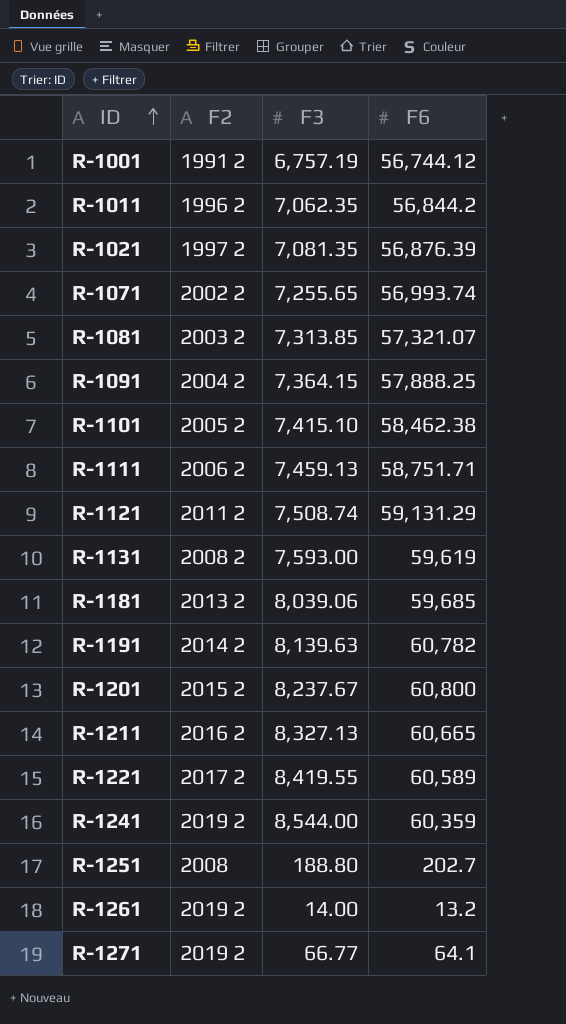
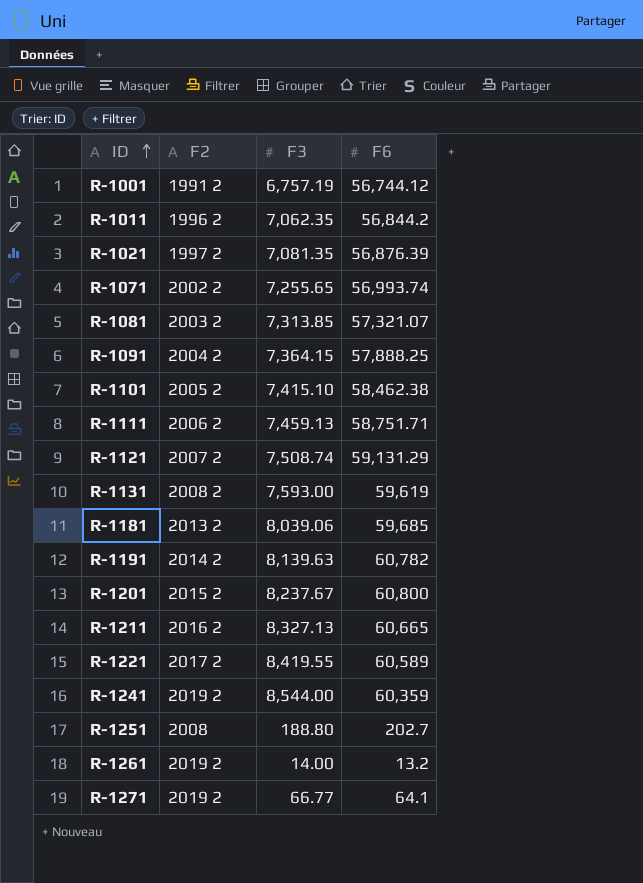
R-1121 | F2: 2011 2 -> 2007 2

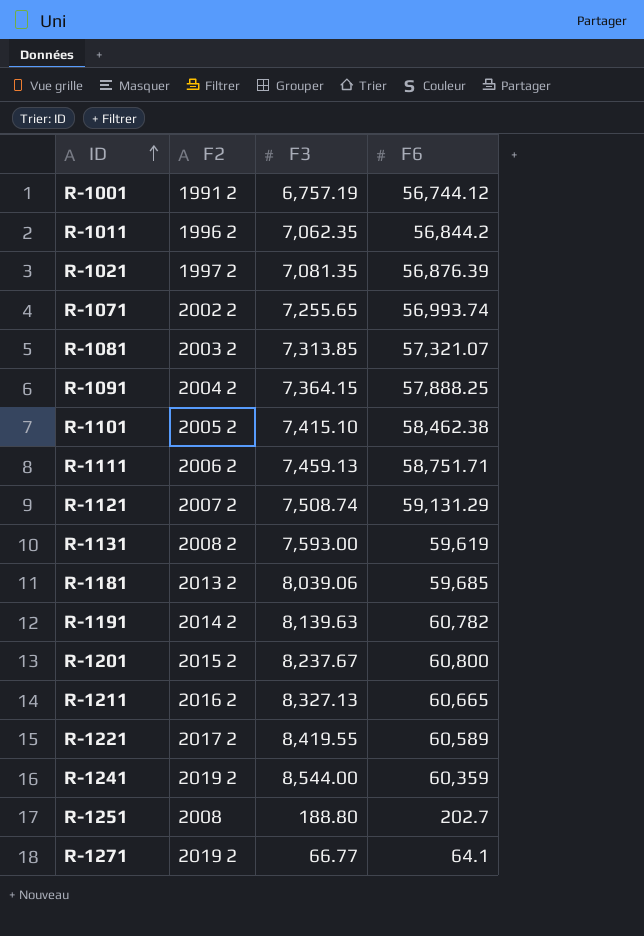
row R-1261: 2019 2 | 14.00 | 13.2 -> none

